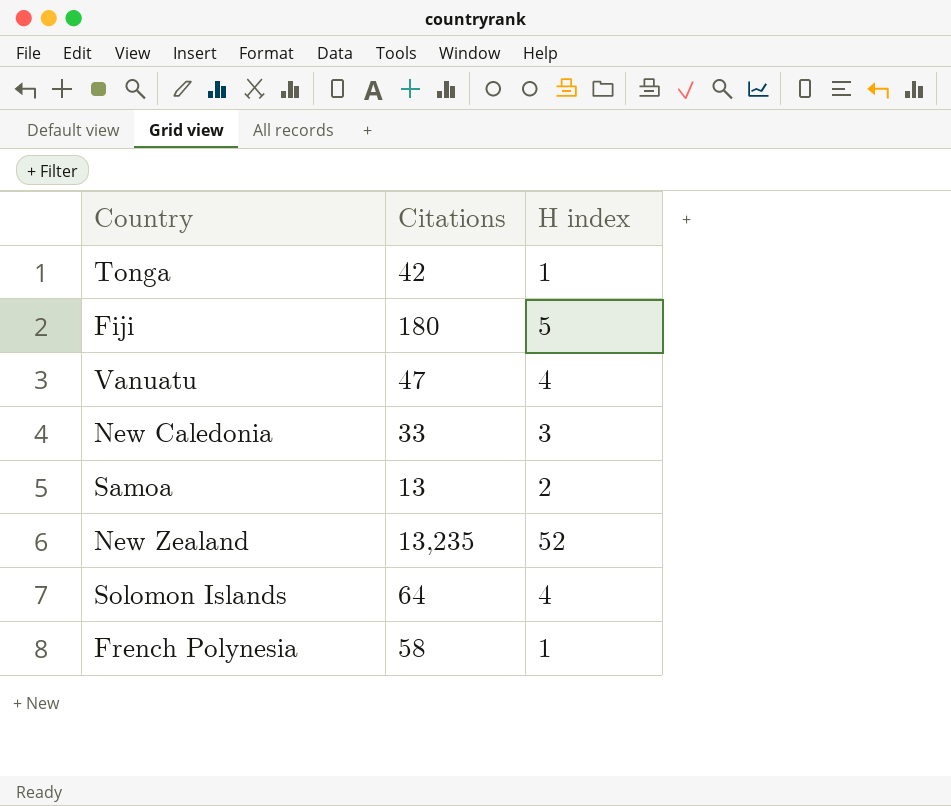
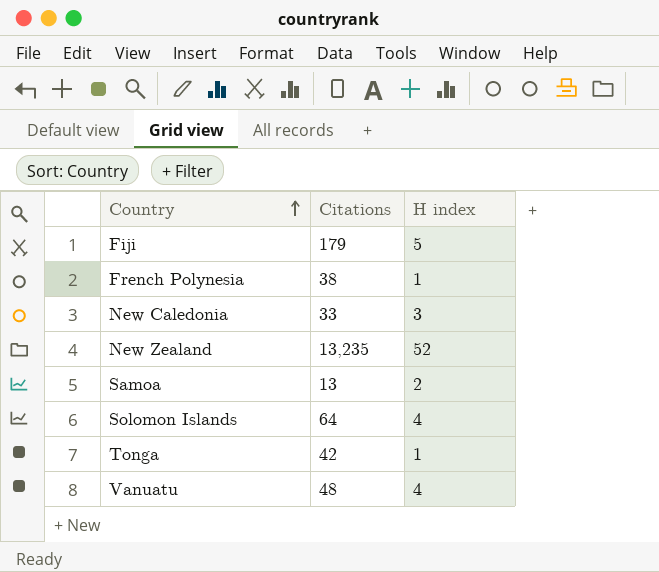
row order: none -> Country ascending
Fiji | Citations: 180 -> 179
French Polynesia | Citations: 58 -> 38
Vanuatu | Citations: 47 -> 48

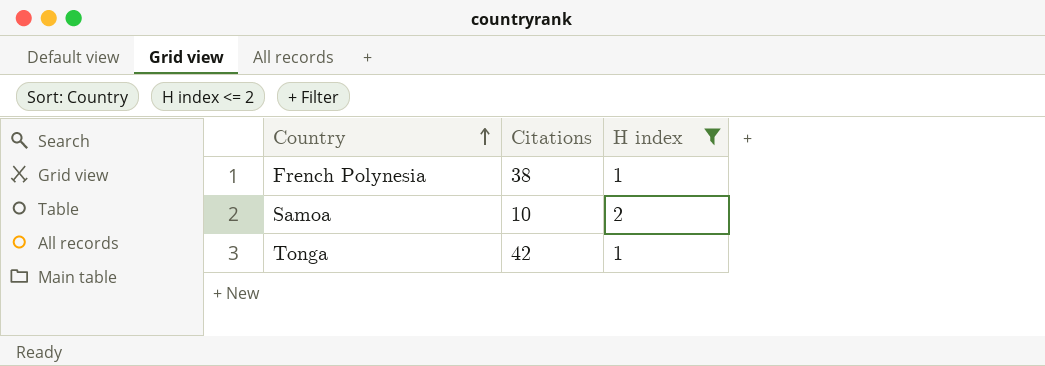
filter: none -> H index <= 2
Samoa | Citations: 13 -> 10

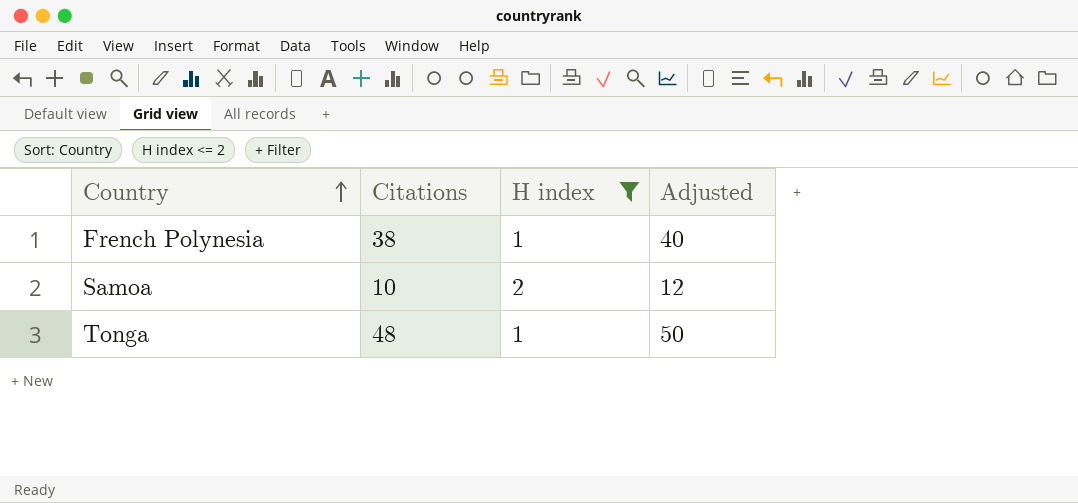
column Adjusted | formula: none -> [Citations] + 2
Tonga | Citations: 42 -> 48

